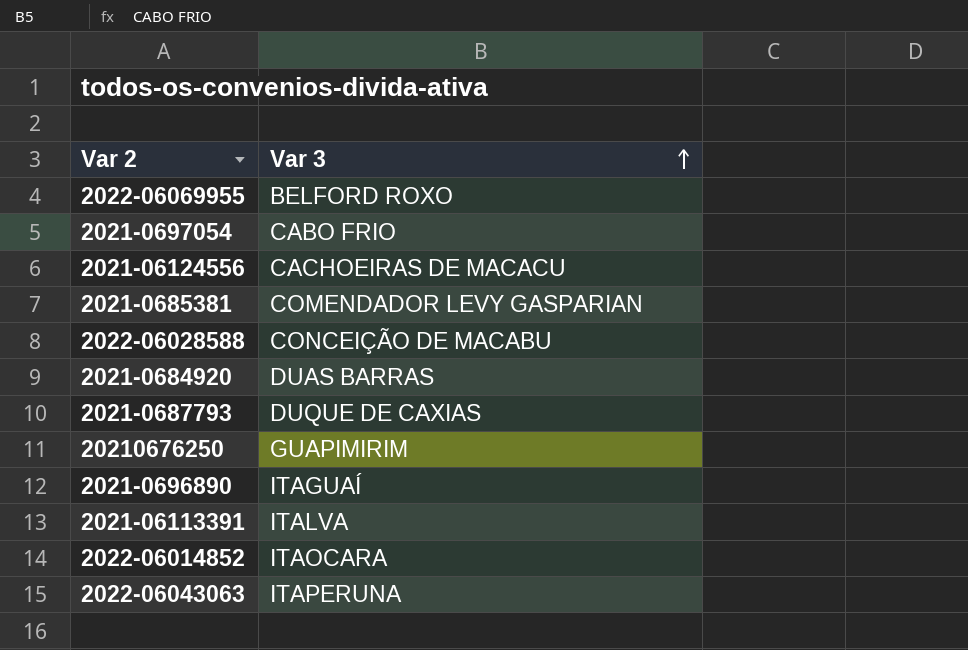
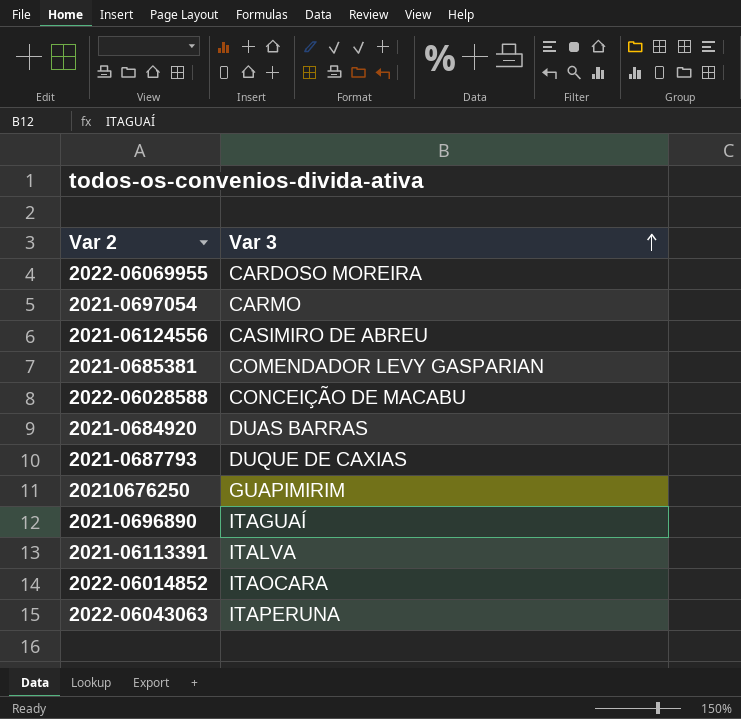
2022-06069955 | Var 3: BELFORD ROXO -> CARDOSO MOREIRA
2021-0697054 | Var 3: CABO FRIO -> CARMO
2021-06124556 | Var 3: CACHOEIRAS DE MACACU -> CASIMIRO DE ABREU

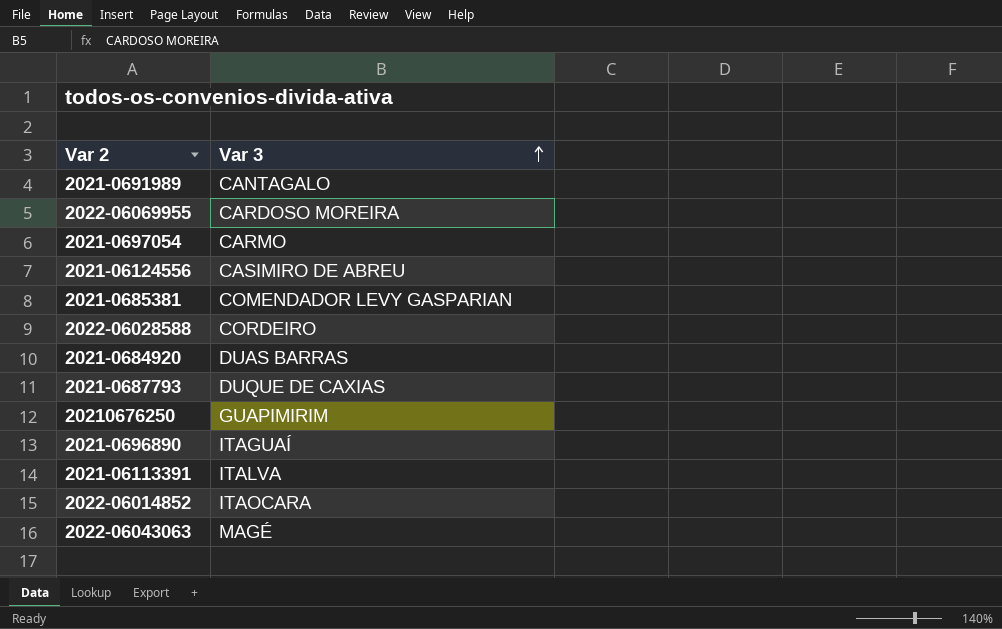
row 2021-0691989: none -> CANTAGALO
2022-06028588 | Var 3: CONCEIÇÃO DE MACABU -> CORDEIRO
2022-06043063 | Var 3: ITAPERUNA -> MAGÉ

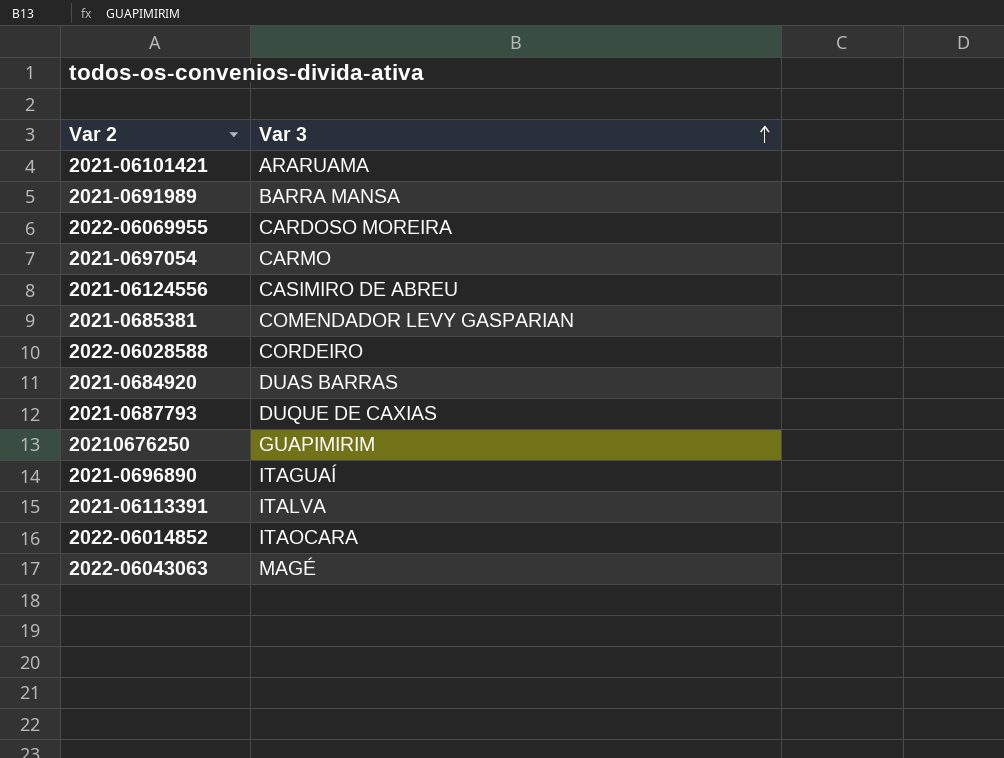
row 2021-06101421: none -> ARARUAMA
2021-0691989 | Var 3: CANTAGALO -> BARRA MANSA

